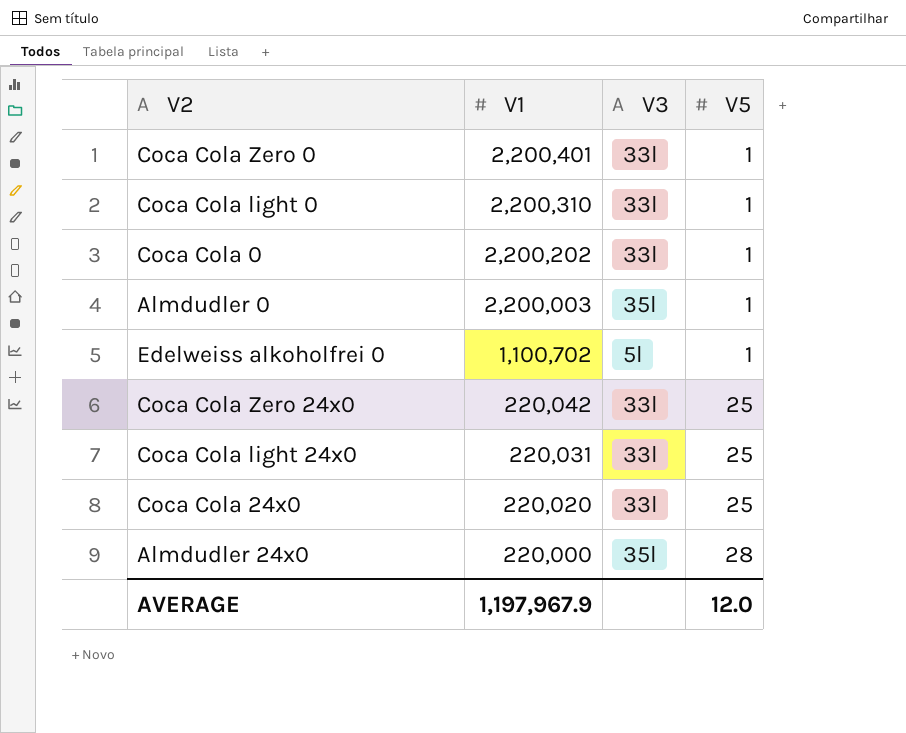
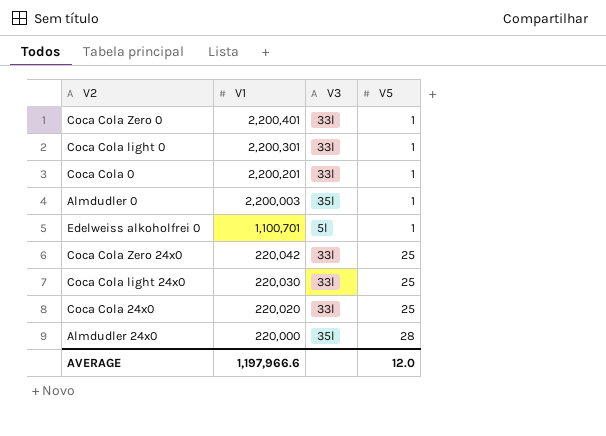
Coca Cola light 0 | V1: 2,200,310 -> 2,200,301
Coca Cola 0 | V1: 2,200,202 -> 2,200,201
Edelweiss alkoholfrei 0 | V1: 1,100,702 -> 1,100,701
Coca Cola light 24x0 | V1: 220,031 -> 220,030
AVERAGE | V1: 1,197,967.9 -> 1,197,966.6

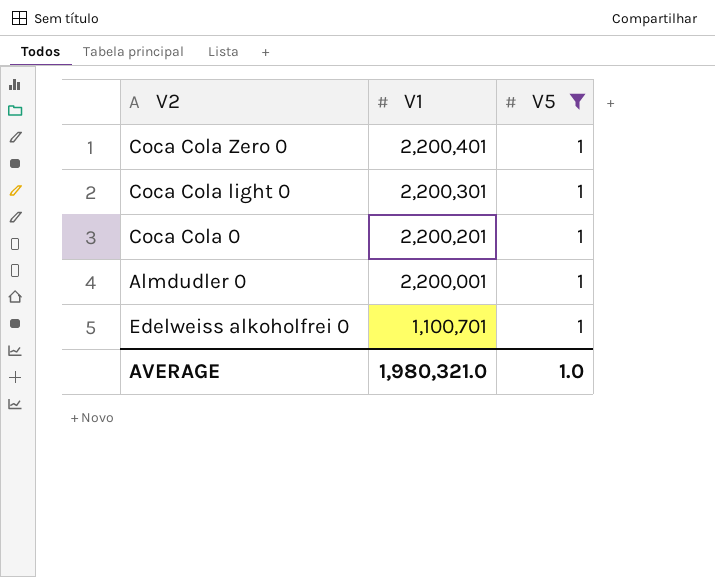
filter: none -> V5 = 1
column V3 | position: 3 -> none
Almdudler 0 | V1: 2,200,003 -> 2,200,001
AVERAGE | V1: 1,197,966.6 -> 1,980,321.0
AVERAGE | V5: 12.0 -> 1.0

